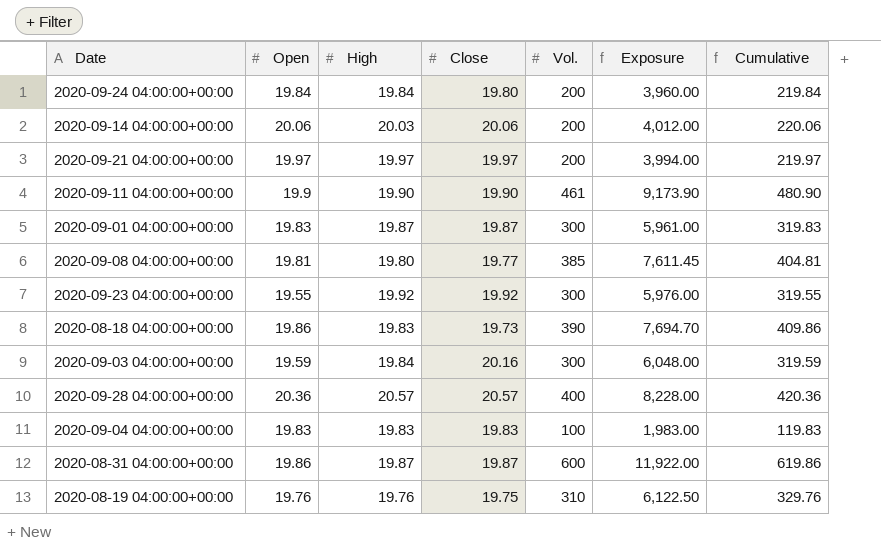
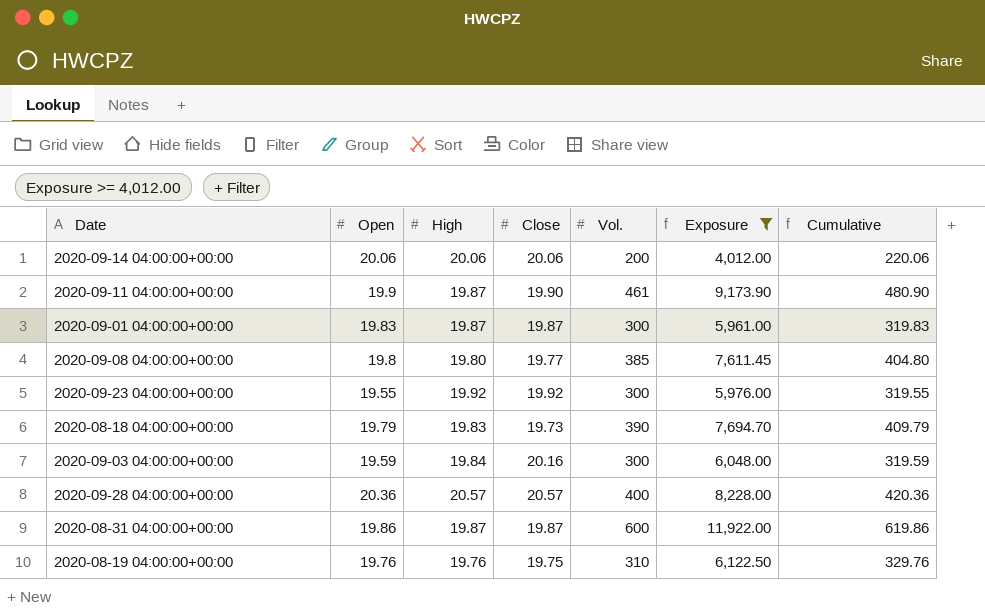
filter: none -> Exposure >= 4,012.00
2020-09-14 04:00:00+00:00 | High: 20.03 -> 20.06
2020-09-11 04:00:00+00:00 | High: 19.90 -> 19.87
2020-09-08 04:00:00+00:00 | Open: 19.81 -> 19.8
2020-09-08 04:00:00+00:00 | Cumulative: 404.81 -> 404.80
2020-08-18 04:00:00+00:00 | Open: 19.86 -> 19.79
2020-08-18 04:00:00+00:00 | Cumulative: 409.86 -> 409.79

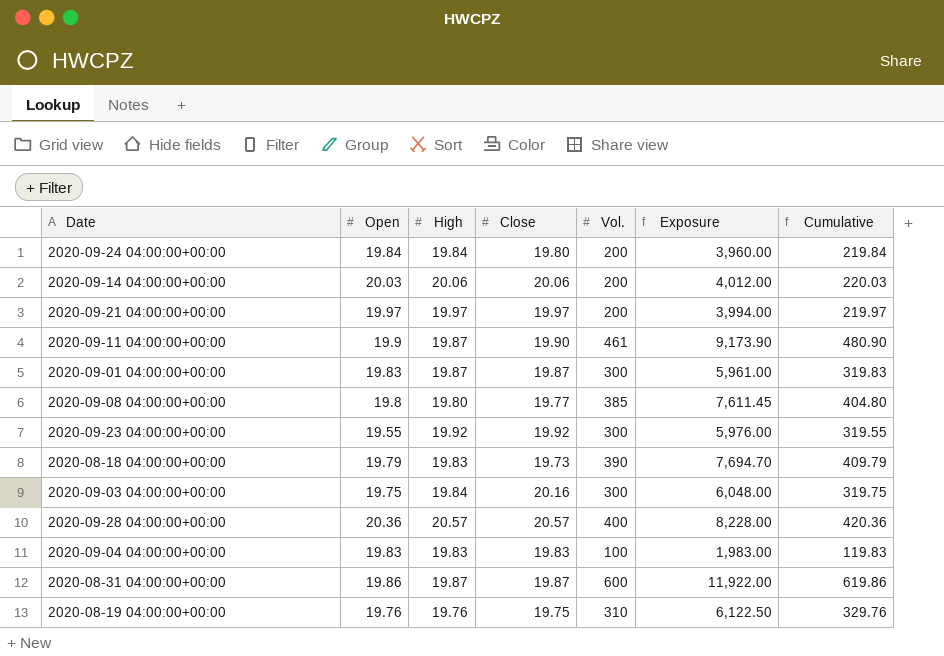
filter: Exposure >= 4,012.00 -> none
2020-09-14 04:00:00+00:00 | Open: 20.06 -> 20.03
2020-09-14 04:00:00+00:00 | Cumulative: 220.06 -> 220.03
2020-09-03 04:00:00+00:00 | Open: 19.59 -> 19.75
2020-09-03 04:00:00+00:00 | Cumulative: 319.59 -> 319.75

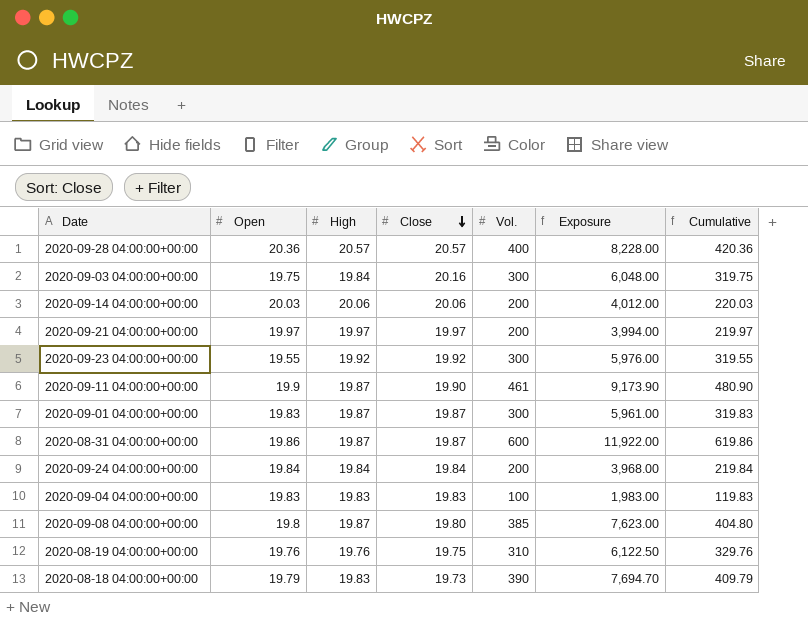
row order: none -> Close descending
2020-09-24 04:00:00+00:00 | Close: 19.80 -> 19.84
2020-09-24 04:00:00+00:00 | Exposure: 3,960.00 -> 3,968.00
2020-09-08 04:00:00+00:00 | High: 19.80 -> 19.87
2020-09-08 04:00:00+00:00 | Close: 19.77 -> 19.80
2020-09-08 04:00:00+00:00 | Exposure: 7,611.45 -> 7,623.00

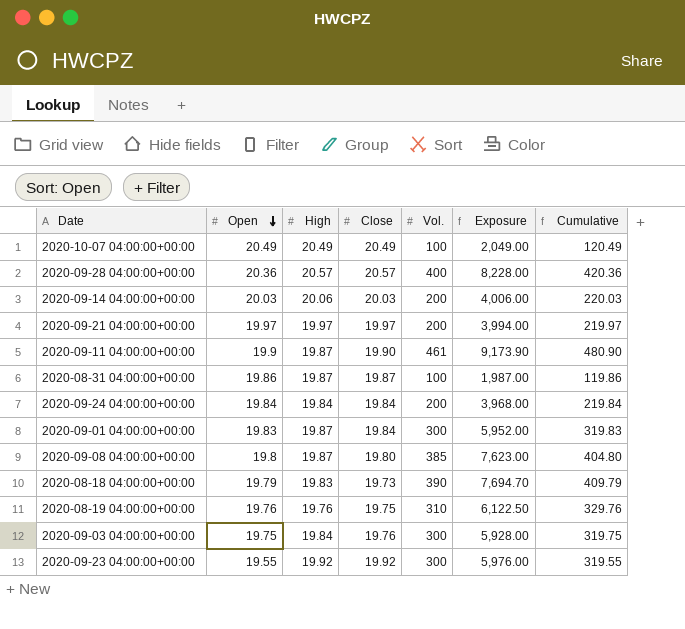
row order: Close descending -> Open descending
row 2020-09-04 04:00:00+00:00: 19.83 | 19.83 | 19.83 | 100 | 1,983.00 | 119.83 -> none
row 2020-10-07 04:00:00+00:00: none -> 20.49 | 20.49 | 20.49 | 100 | 2,049.00 | 120.49
2020-09-14 04:00:00+00:00 | Close: 20.06 -> 20.03
2020-09-14 04:00:00+00:00 | Exposure: 4,012.00 -> 4,006.00
2020-08-31 04:00:00+00:00 | Vol.: 600 -> 100
2020-08-31 04:00:00+00:00 | Exposure: 11,922.00 -> 1,987.00
2020-08-31 04:00:00+00:00 | Cumulative: 619.86 -> 119.86
2020-09-01 04:00:00+00:00 | Close: 19.87 -> 19.84
2020-09-01 04:00:00+00:00 | Exposure: 5,961.00 -> 5,952.00
2020-09-03 04:00:00+00:00 | Close: 20.16 -> 19.76
2020-09-03 04:00:00+00:00 | Exposure: 6,048.00 -> 5,928.00

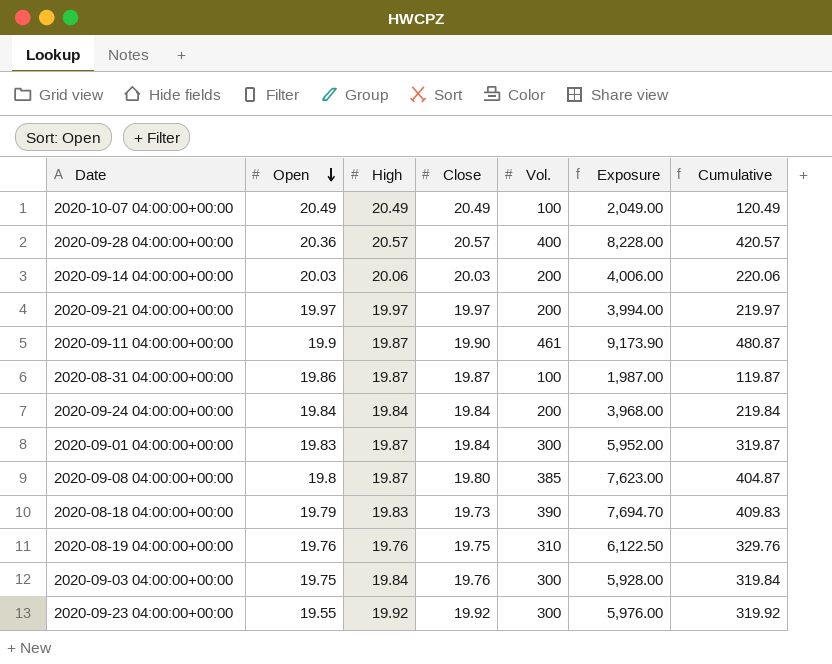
column Cumulative | formula: [Open] + [Vol.] -> [High] + [Vol.]

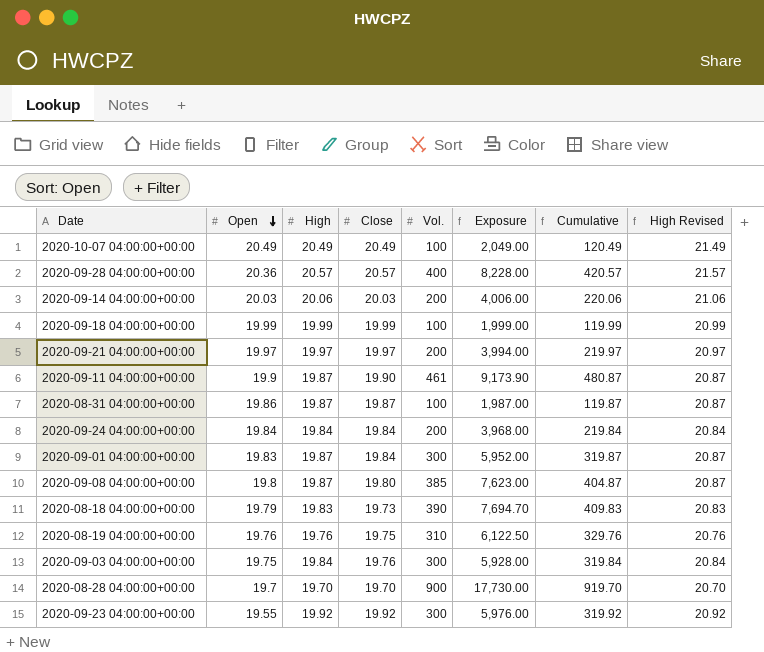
column High Revised | formula: none -> [High] + 1
row 2020-09-18 04:00:00+00:00: none -> 19.99 | 19.99 | 19.99 | 100 | 1,999.00 | 119.99 | 20.99
row 2020-08-28 04:00:00+00:00: none -> 19.7 | 19.70 | 19.70 | 900 | 17,730.00 | 919.70 | 20.70

